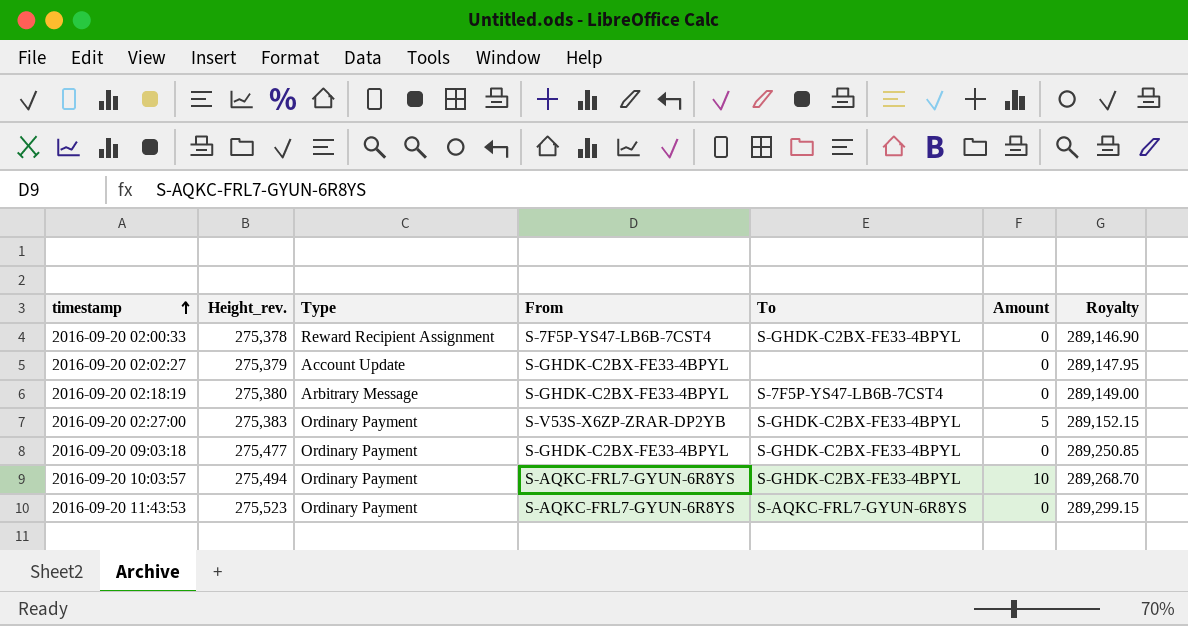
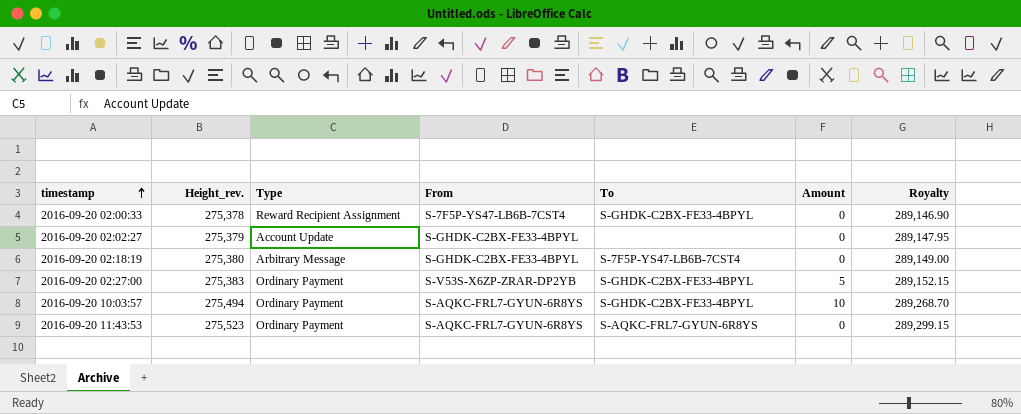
row 2016-09-20 09:03:18: 275,477 | Ordinary Payment | S-GHDK-C2BX-FE33-4BPYL | S-GHDK-C2BX-FE33-4BPYL | 0 | 289,250.85 -> none

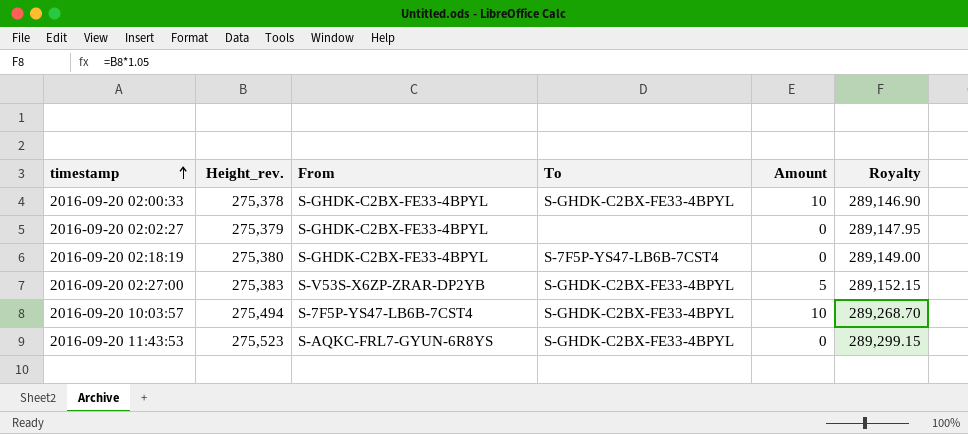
column Type | position: 3 -> none
2016-09-20 02:00:33 | From: S-7F5P-YS47-LB6B-7CST4 -> S-GHDK-C2BX-FE33-4BPYL
2016-09-20 02:00:33 | Amount: 0 -> 10
2016-09-20 10:03:57 | From: S-AQKC-FRL7-GYUN-6R8YS -> S-7F5P-YS47-LB6B-7CST4
2016-09-20 11:43:53 | To: S-AQKC-FRL7-GYUN-6R8YS -> S-GHDK-C2BX-FE33-4BPYL

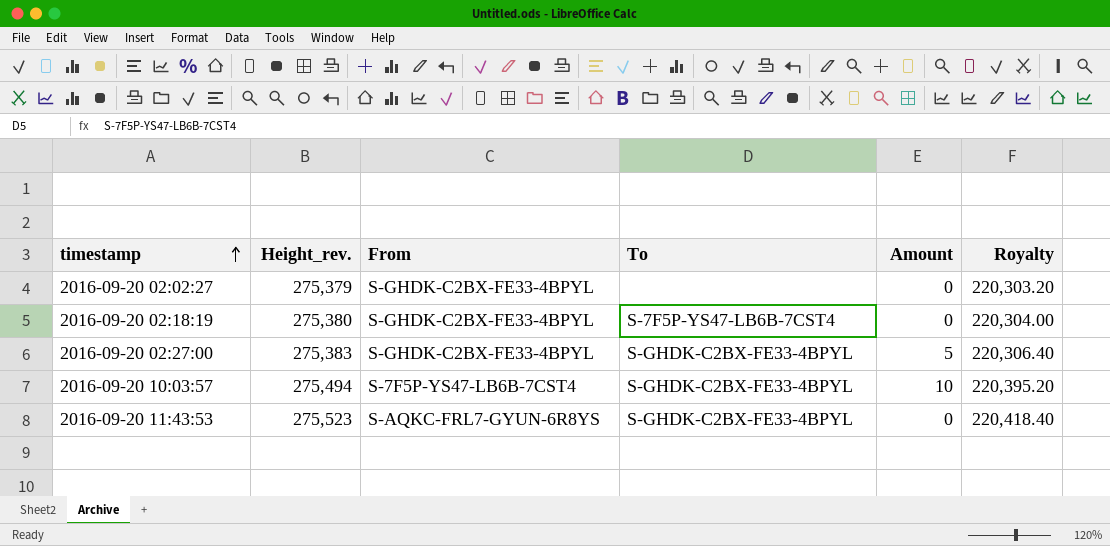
column Royalty | formula: [Height_rev.] * 1.05 -> [Height_rev.] * 0.8
row 2016-09-20 02:00:33: 275,378 | S-GHDK-C2BX-FE33-4BPYL | S-GHDK-C2BX-FE33-4BPYL | 10 | 289,146.90 -> none
2016-09-20 02:27:00 | From: S-V53S-X6ZP-ZRAR-DP2YB -> S-GHDK-C2BX-FE33-4BPYL

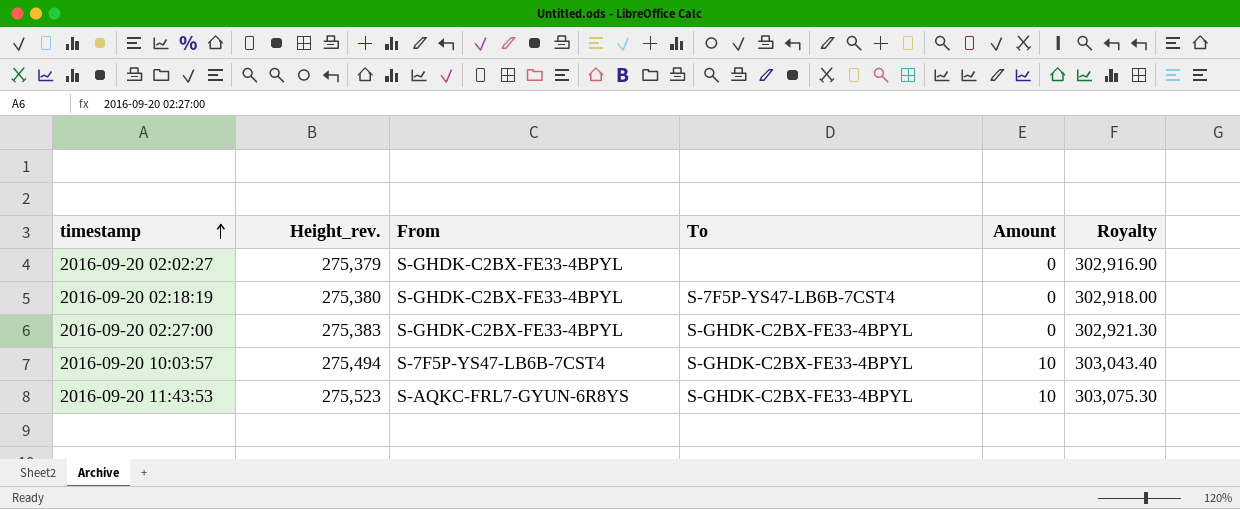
column Royalty | formula: [Height_rev.] * 0.8 -> [Height_rev.] * 1.1
2016-09-20 02:27:00 | Amount: 5 -> 0
2016-09-20 11:43:53 | Amount: 0 -> 10

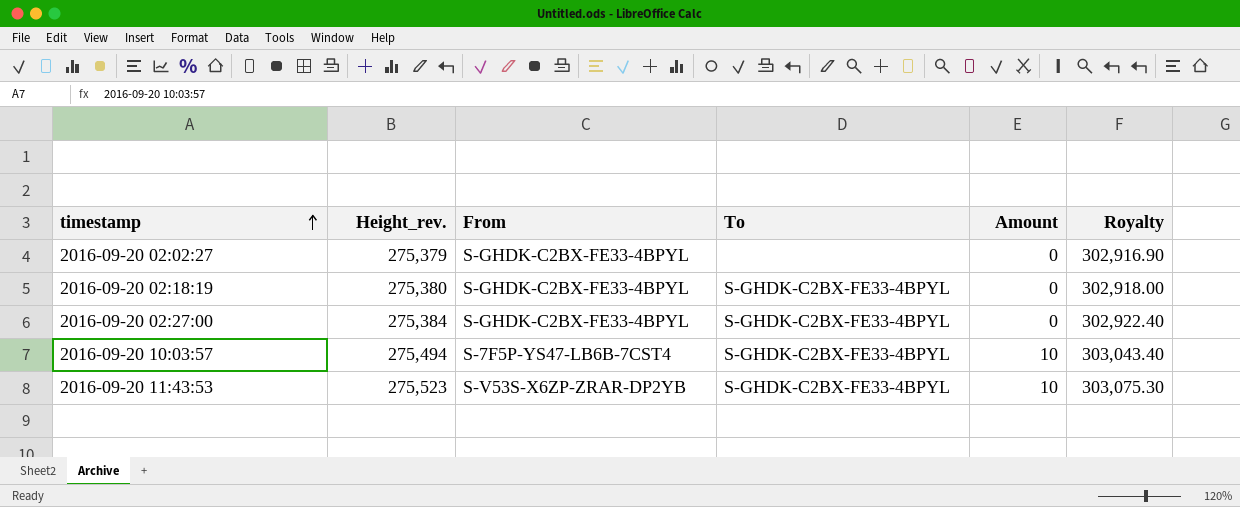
2016-09-20 02:18:19 | To: S-7F5P-YS47-LB6B-7CST4 -> S-GHDK-C2BX-FE33-4BPYL
2016-09-20 02:27:00 | Height_rev.: 275,383 -> 275,384
2016-09-20 02:27:00 | Royalty: 302,921.30 -> 302,922.40
2016-09-20 11:43:53 | From: S-AQKC-FRL7-GYUN-6R8YS -> S-V53S-X6ZP-ZRAR-DP2YB

